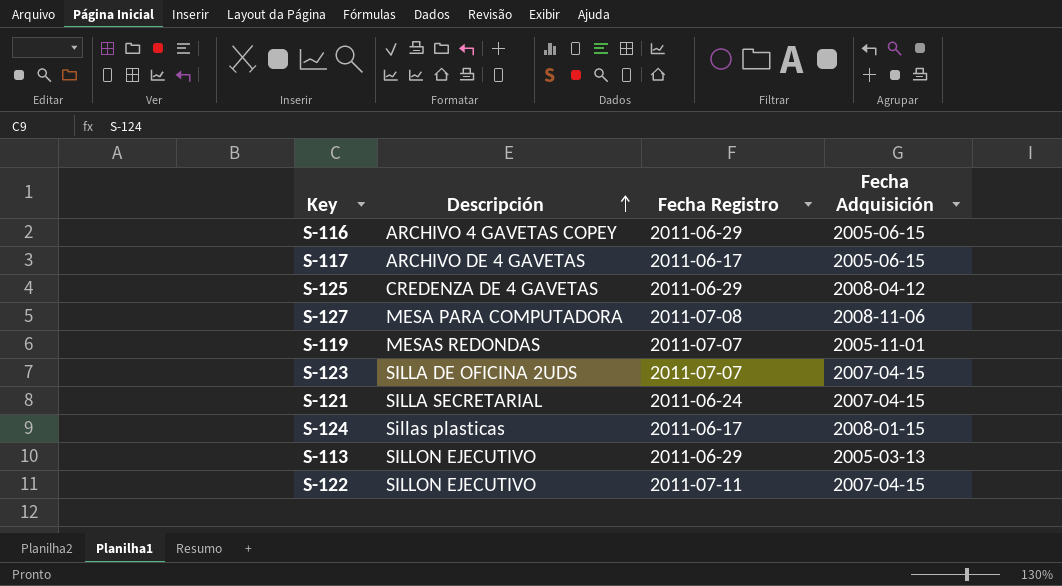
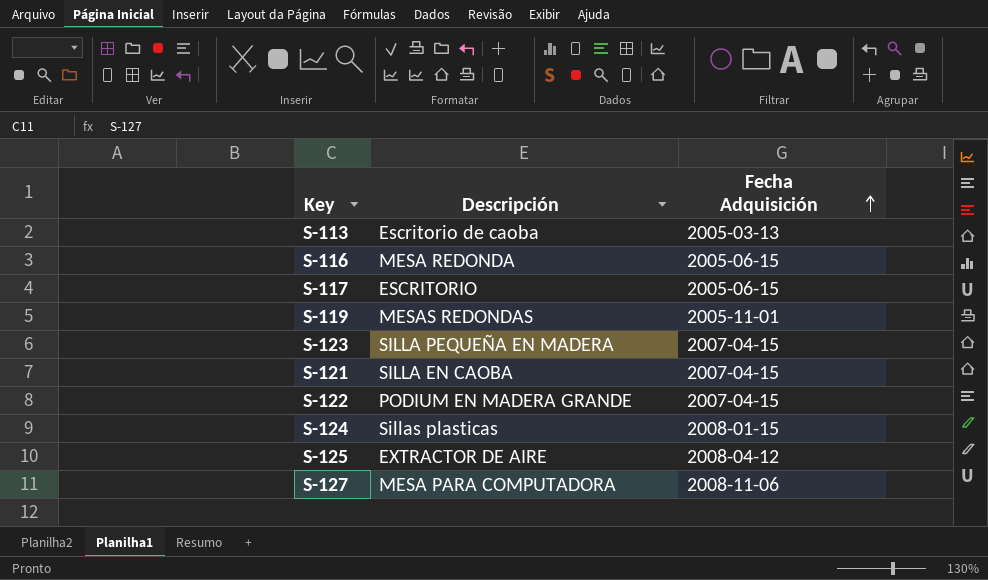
row order: Descripción ascending -> Fecha Adquisición ascending
column Fecha Registro | position: 3 -> none
S-113 | Descripción: SILLON EJECUTIVO -> Escritorio de caoba
S-116 | Descripción: ARCHIVO 4 GAVETAS COPEY -> MESA REDONDA
S-117 | Descripción: ARCHIVO DE 4 GAVETAS -> ESCRITORIO
S-123 | Descripción: SILLA DE OFICINA 2UDS -> SILLA PEQUEÑA EN MADERA
S-121 | Descripción: SILLA SECRETARIAL -> SILLA EN CAOBA
S-122 | Descripción: SILLON EJECUTIVO -> PODIUM EN MADERA GRANDE
S-125 | Descripción: CREDENZA DE 4 GAVETAS -> EXTRACTOR DE AIRE

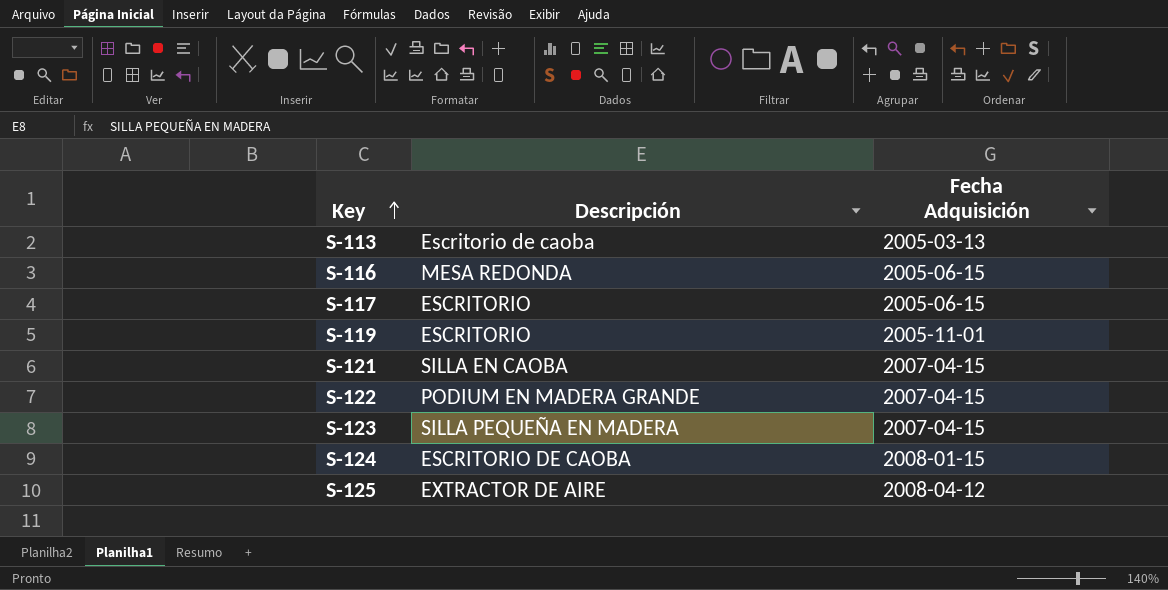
row order: Fecha Adquisición ascending -> Key ascending
row S-127: MESA PARA COMPUTADORA | 2008-11-06 -> none
S-119 | Descripción: MESAS REDONDAS -> ESCRITORIO
S-124 | Descripción: Sillas plasticas -> ESCRITORIO DE CAOBA

